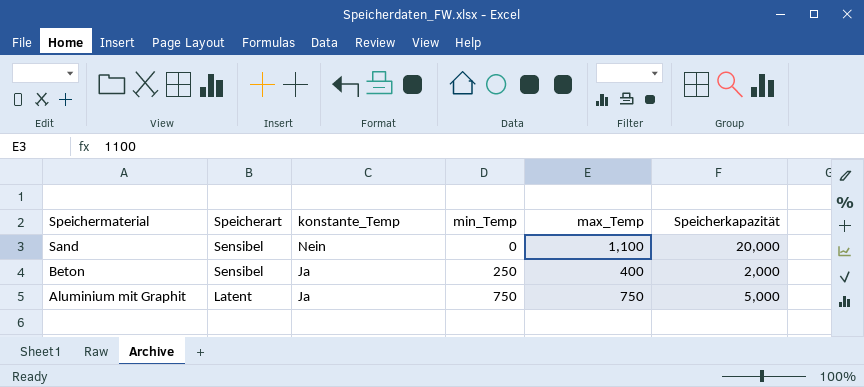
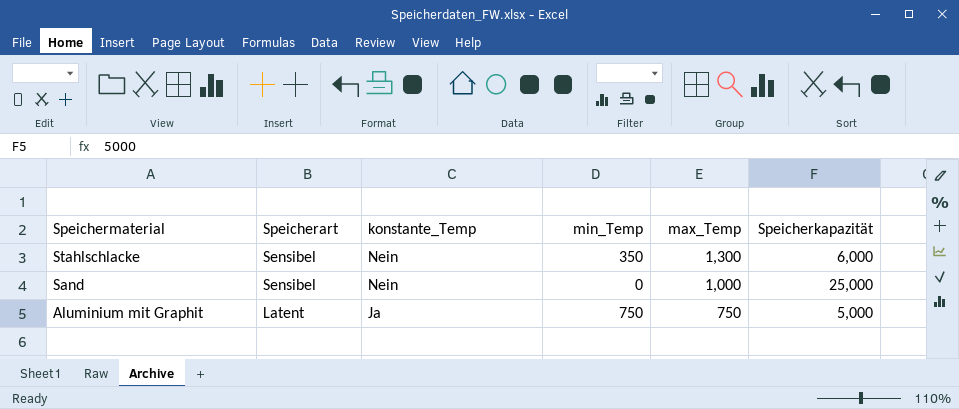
row Beton: Sensibel | Ja | 250 | 400 | 2,000 -> none
row Stahlschlacke: none -> Sensibel | Nein | 350 | 1,300 | 6,000
Sand | max_Temp: 1,100 -> 1,000
Sand | Speicherkapazität: 20,000 -> 25,000

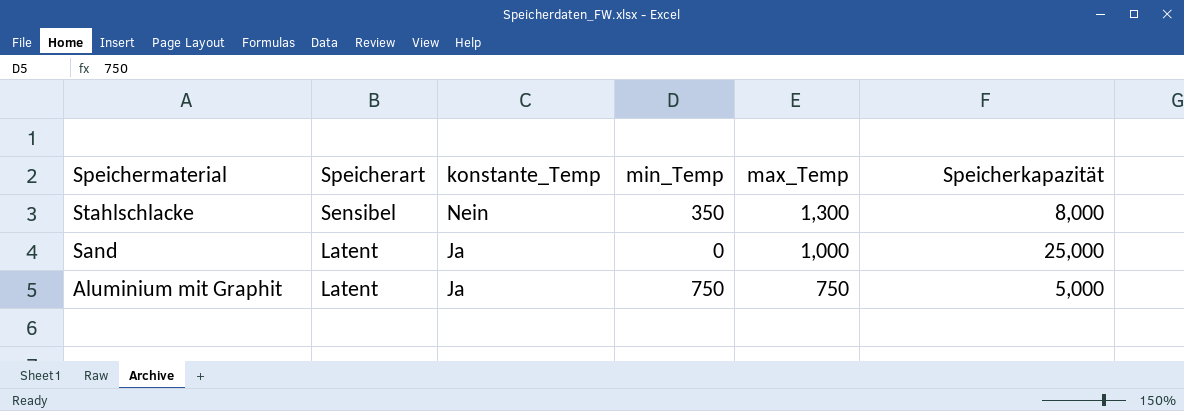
Stahlschlacke | Speicherkapazität: 6,000 -> 8,000
Sand | Speicherart: Sensibel -> Latent
Sand | konstante_Temp: Nein -> Ja

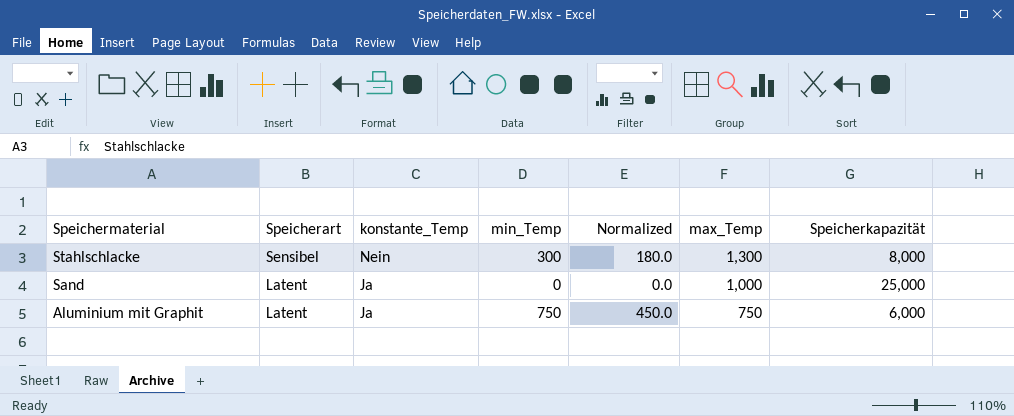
column Normalized | formula: none -> [min_Temp] * 0.6
Stahlschlacke | min_Temp: 350 -> 300
Aluminium mit Graphit | Speicherkapazität: 5,000 -> 6,000

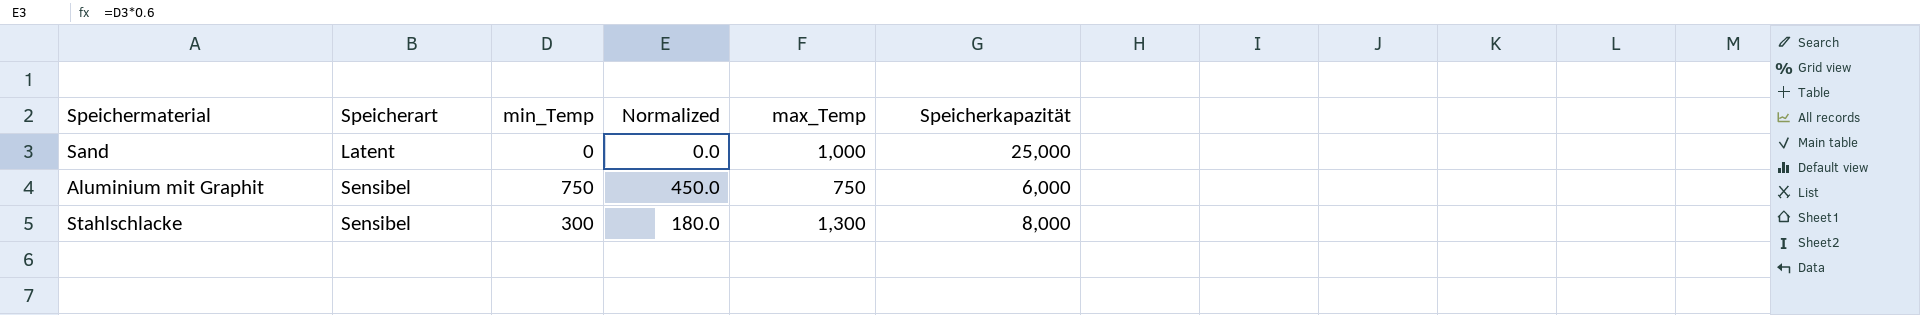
row order: Speichermaterial descending -> Speicherart ascending
column konstante_Temp | position: 3 -> none
Aluminium mit Graphit | Speicherart: Latent -> Sensibel

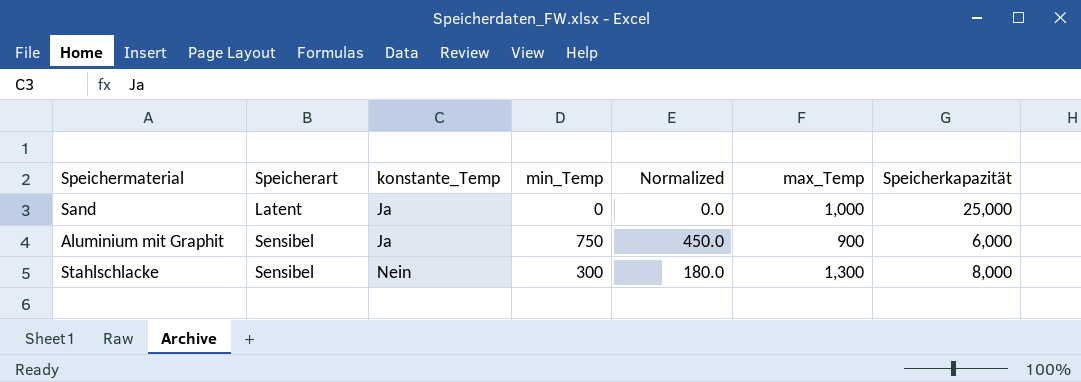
column konstante_Temp | position: none -> 3
Aluminium mit Graphit | max_Temp: 750 -> 900

